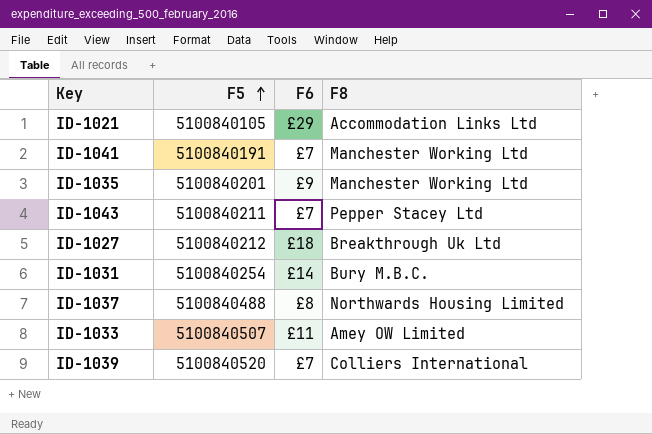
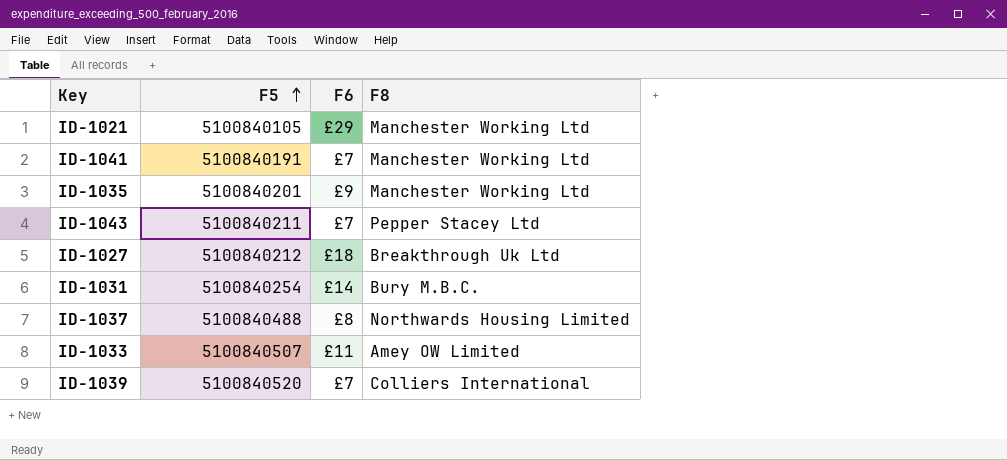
ID-1021 | F8: Accommodation Links Ltd -> Manchester Working Ltd

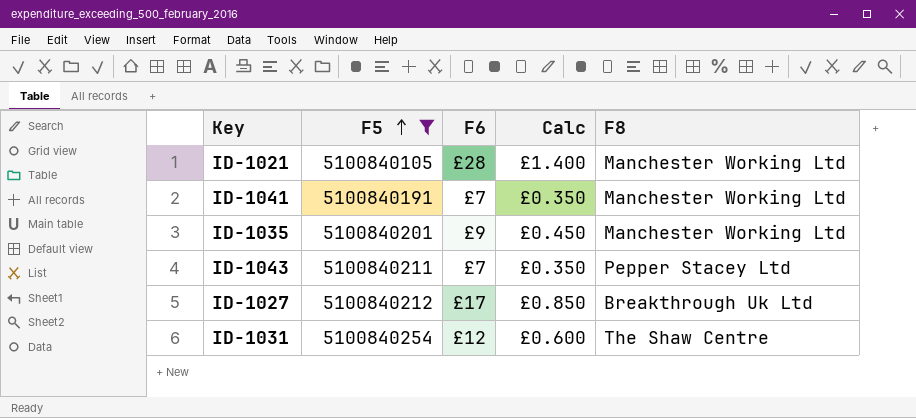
filter: none -> F5 <= 5100840254
column Calc | formula: none -> [F6] * 0.05
ID-1021 | F6: £29 -> £28
ID-1027 | F6: £18 -> £17
ID-1031 | F6: £14 -> £12
ID-1031 | F8: Bury M.B.C. -> The Shaw Centre

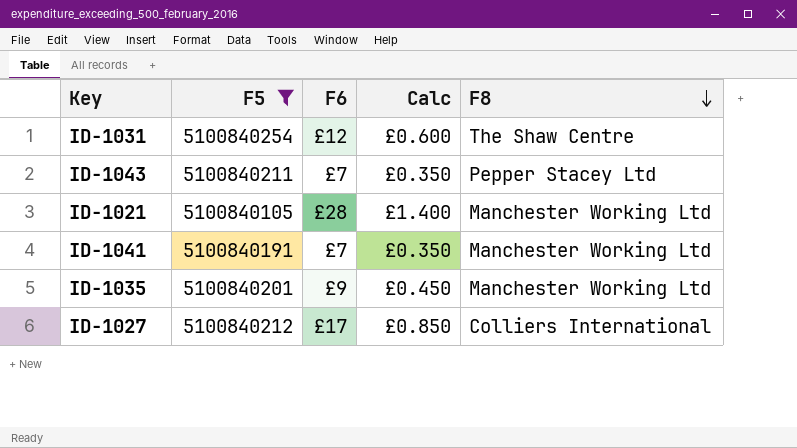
row order: F5 ascending -> F8 descending
ID-1027 | F8: Breakthrough Uk Ltd -> Colliers International

